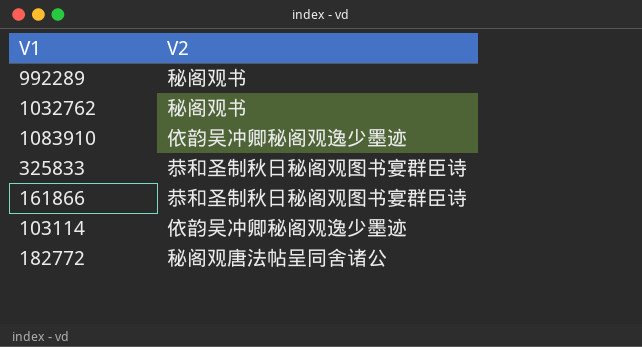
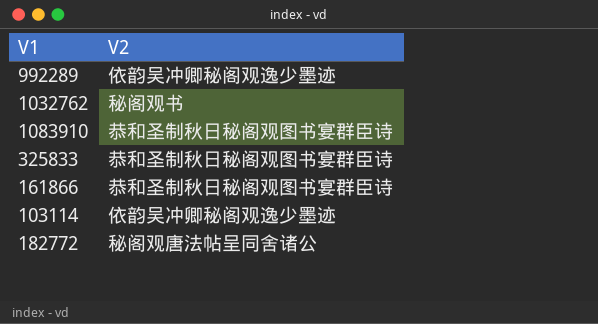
992289 | V2: 秘阁观书 -> 依韵吴冲卿秘阁观逸少墨迹
1083910 | V2: 依韵吴冲卿秘阁观逸少墨迹 -> 恭和圣制秋日秘阁观图书宴群臣诗

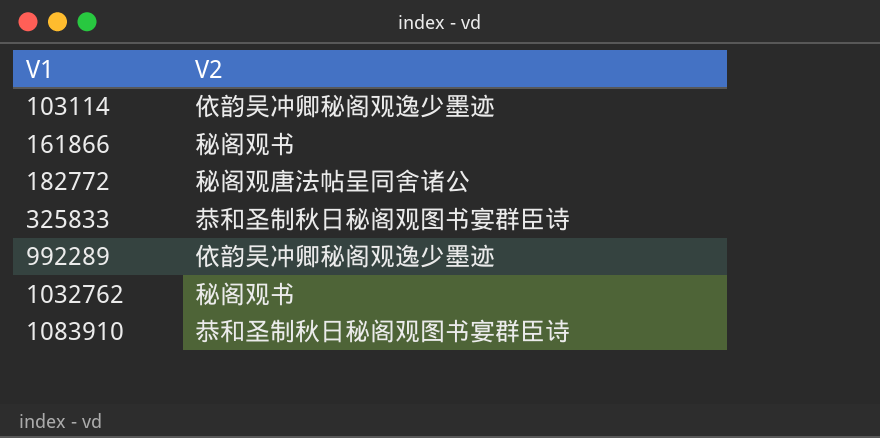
row order: none -> V1 ascending
161866 | V2: 恭和圣制秋日秘阁观图书宴群臣诗 -> 秘阁观书

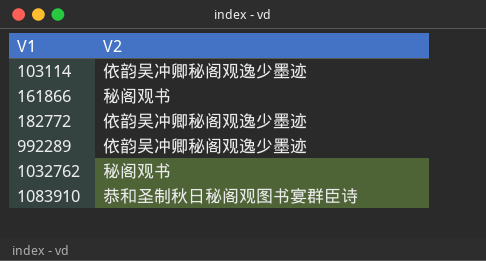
row 325833: 恭和圣制秋日秘阁观图书宴群臣诗 -> none
182772 | V2: 秘阁观唐法帖呈同舍诸公 -> 依韵吴冲卿秘阁观逸少墨迹

